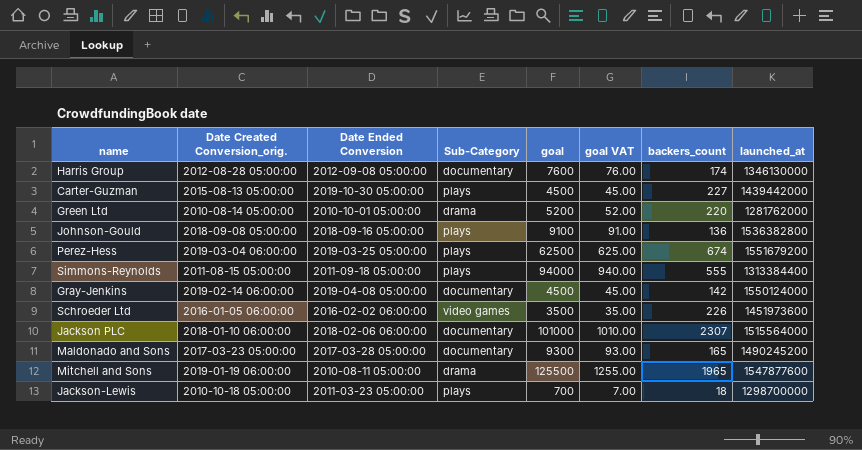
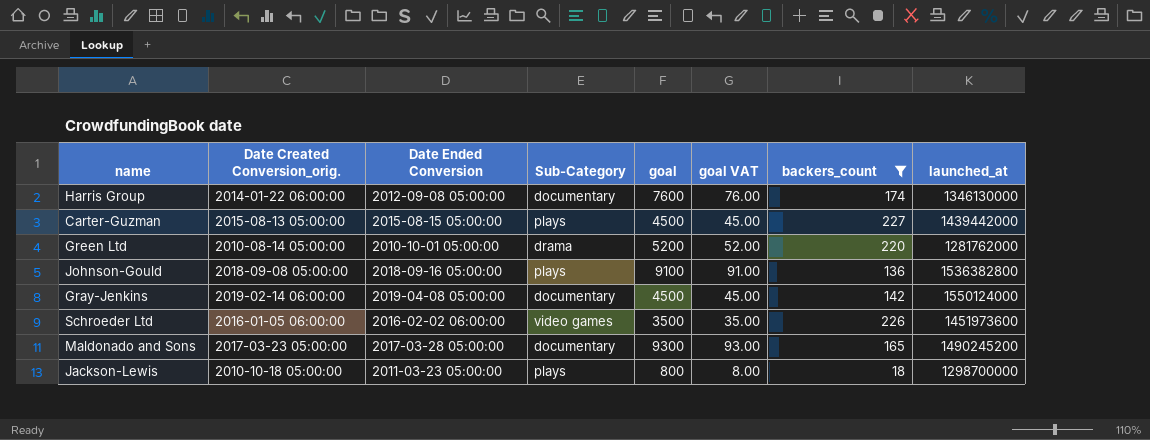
filter: none -> backers_count <= 227
Harris Group | Date Created Conversion_orig.: 2012-08-28 05:00:00 -> 2014-01-22 06:00:00
Carter-Guzman | Date Ended Conversion: 2019-10-30 05:00:00 -> 2015-08-15 05:00:00
Jackson-Lewis | goal: 700 -> 800
Jackson-Lewis | goal VAT: 7.00 -> 8.00

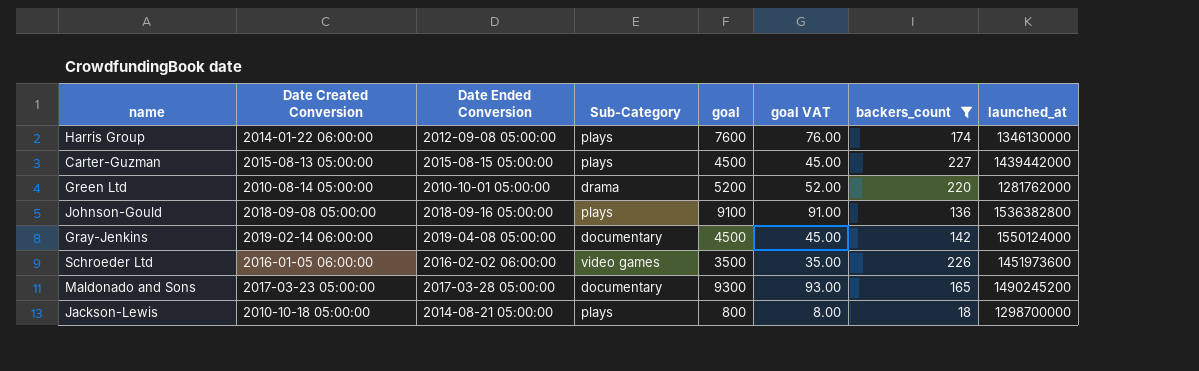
column name: Date Created Conversion_orig. -> Date Created Conversion
Harris Group | Sub-Category: documentary -> plays
Jackson-Lewis | Date Ended Conversion: 2011-03-23 05:00:00 -> 2014-08-21 05:00:00

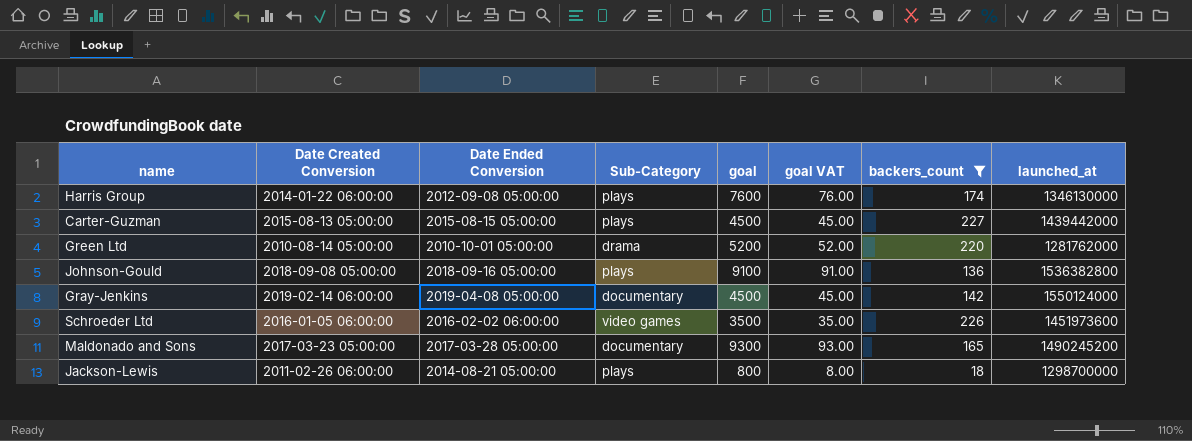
Jackson-Lewis | Date Created Conversion: 2010-10-18 05:00:00 -> 2011-02-26 06:00:00

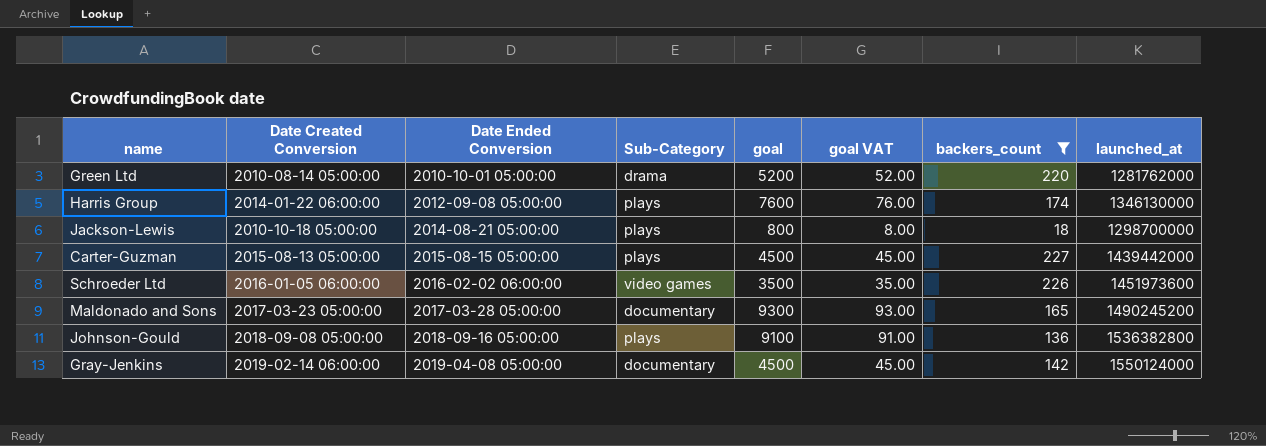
row order: none -> Date Ended Conversion ascending
Jackson-Lewis | Date Created Conversion: 2011-02-26 06:00:00 -> 2010-10-18 05:00:00

